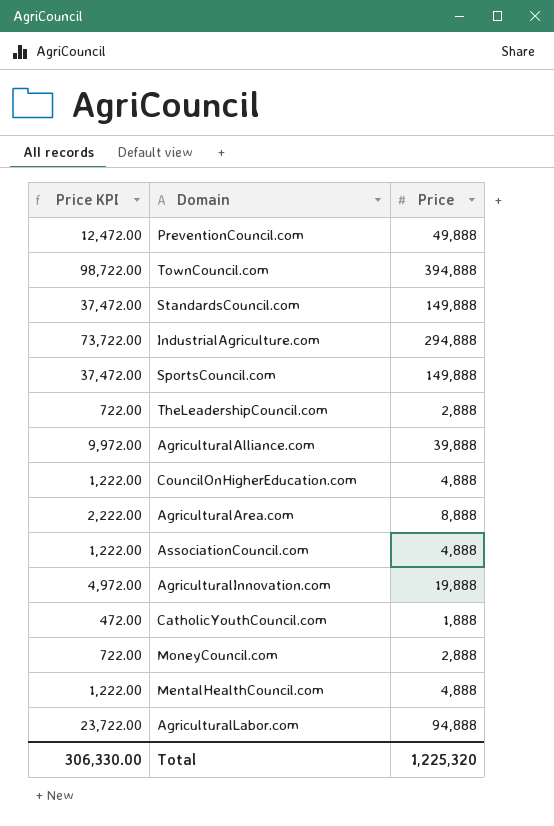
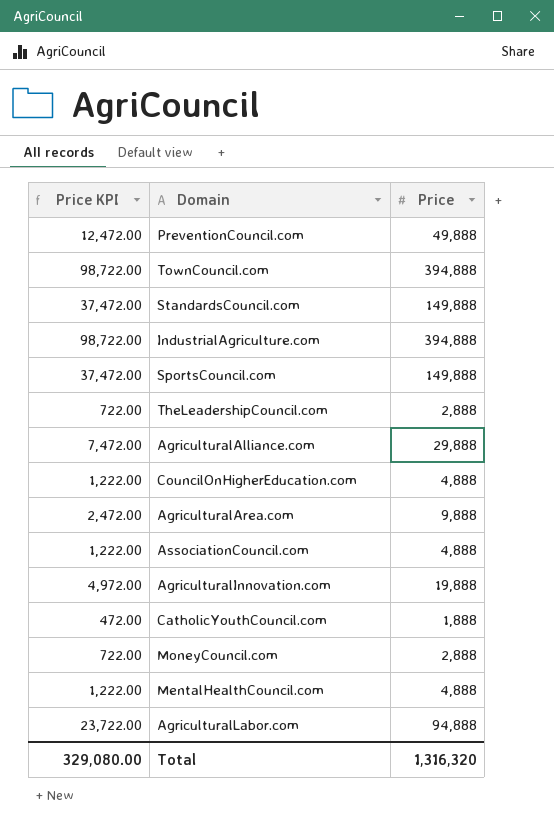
IndustrialAgriculture.com | Price KPI: 73,722.00 -> 98,722.00
IndustrialAgriculture.com | Price: 294,888 -> 394,888
AgriculturalAlliance.com | Price KPI: 9,972.00 -> 7,472.00
AgriculturalAlliance.com | Price: 39,888 -> 29,888
AgriculturalArea.com | Price KPI: 2,222.00 -> 2,472.00
AgriculturalArea.com | Price: 8,888 -> 9,888
Total | Price KPI: 306,330.00 -> 329,080.00
Total | Price: 1,225,320 -> 1,316,320

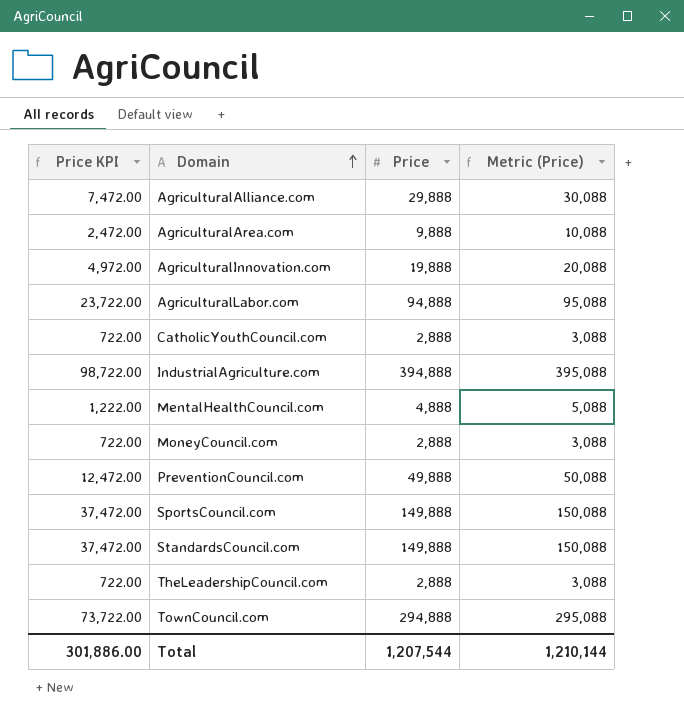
row order: none -> Domain ascending
column Metric (Price) | formula: none -> [Price] + 200
row CouncilOnHigherEducation.com: 1,222.00 | 4,888 -> none
row AssociationCouncil.com: 1,222.00 | 4,888 -> none
CatholicYouthCouncil.com | Price KPI: 472.00 -> 722.00
CatholicYouthCouncil.com | Price: 1,888 -> 2,888
TownCouncil.com | Price KPI: 98,722.00 -> 73,722.00
TownCouncil.com | Price: 394,888 -> 294,888
Total | Price KPI: 329,080.00 -> 301,886.00
Total | Price: 1,316,320 -> 1,207,544

